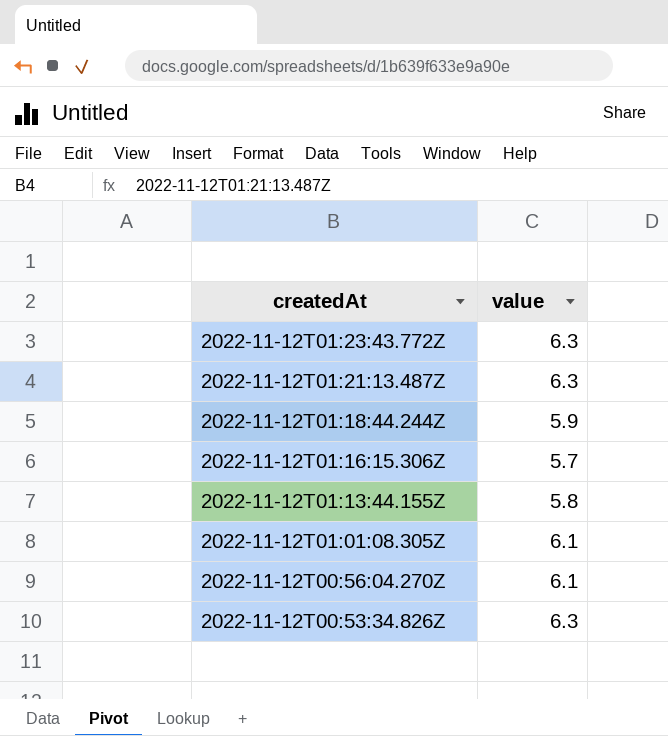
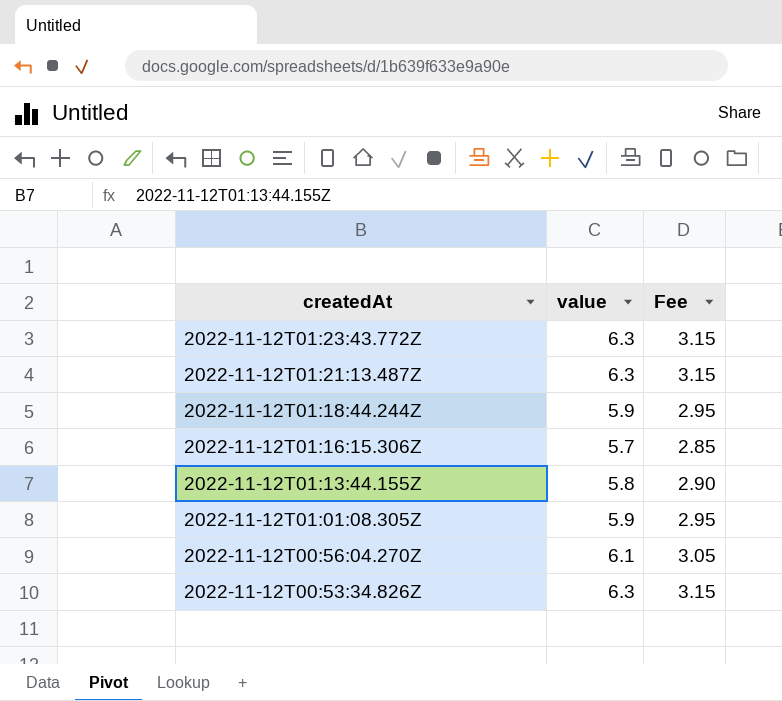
column Fee | formula: none -> [value] * 0.5
2022-11-12T01:01:08.305Z | value: 6.1 -> 5.9

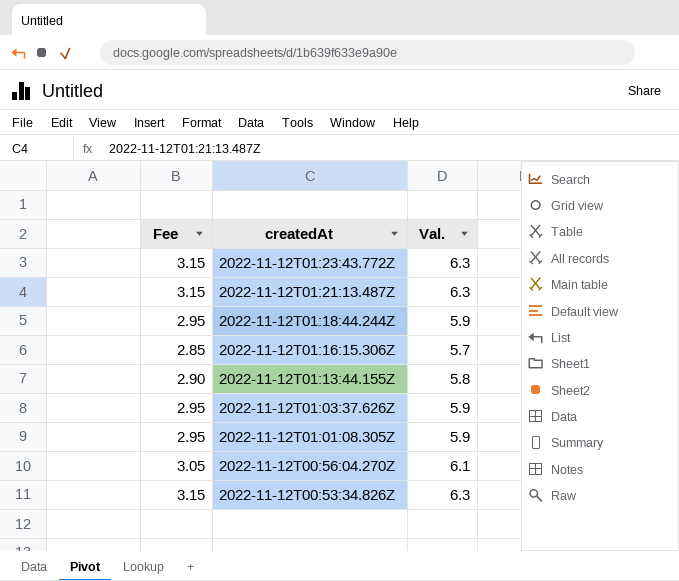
column Fee | position: 3 -> 1
column name: value -> Val.
row 2022-11-12T01:03:37.626Z: none -> 2.95 | 5.9

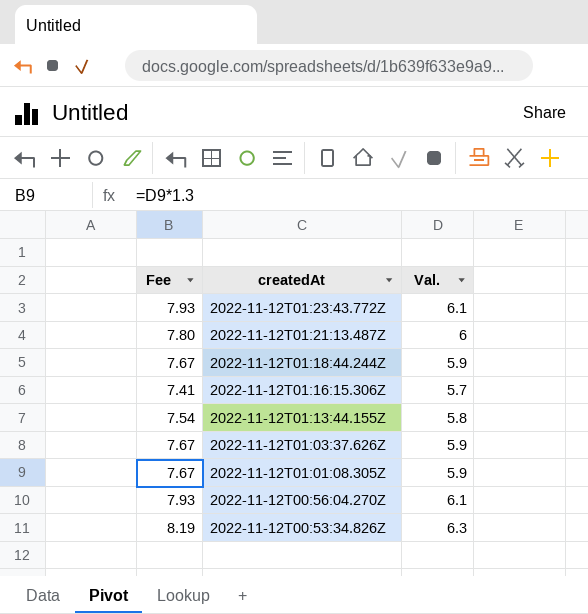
column Fee | formula: [Val.] * 0.5 -> [Val.] * 1.3
2022-11-12T01:23:43.772Z | Val.: 6.3 -> 6.1
2022-11-12T01:21:13.487Z | Val.: 6.3 -> 6

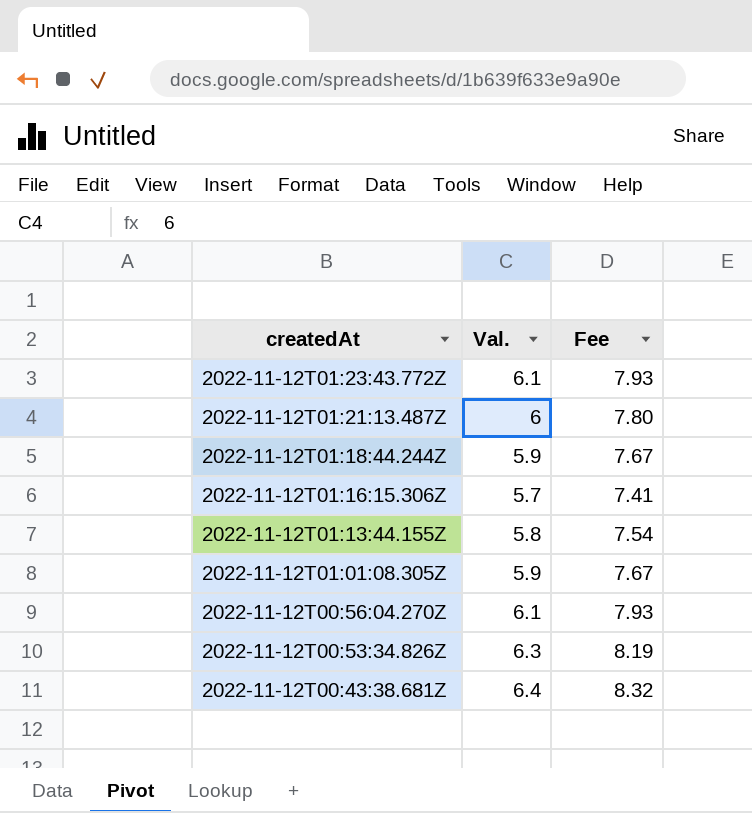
column Fee | position: 1 -> 3
row 2022-11-12T01:03:37.626Z: 7.67 | 5.9 -> none
row 2022-11-12T00:43:38.681Z: none -> 6.4 | 8.32

